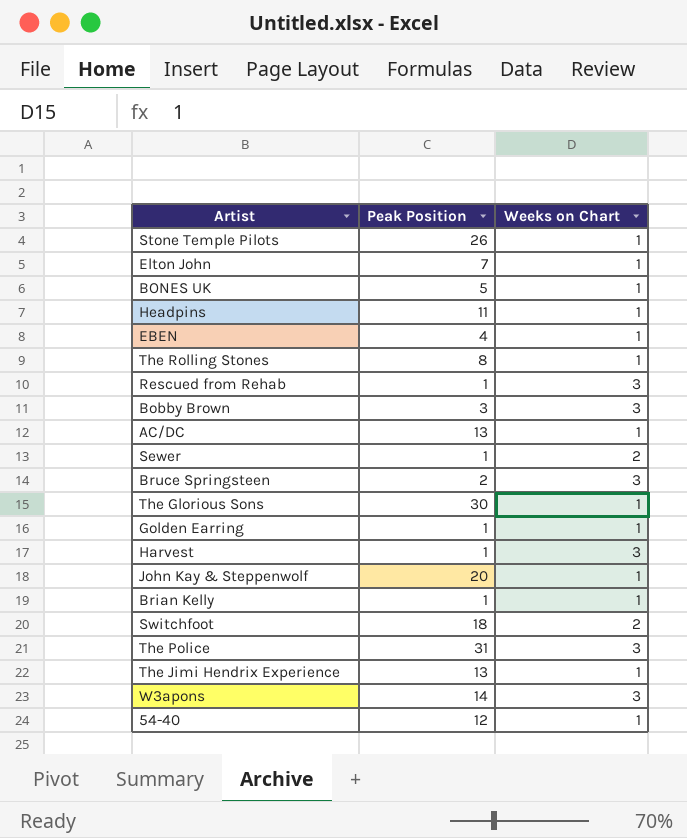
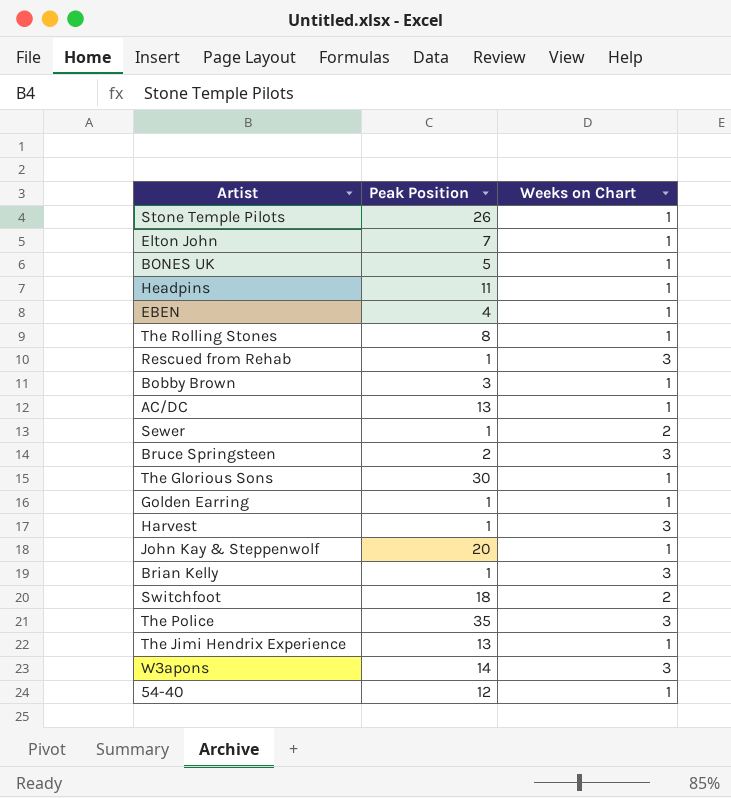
Bobby Brown | Weeks on Chart: 3 -> 1
Brian Kelly | Weeks on Chart: 1 -> 3
The Police | Peak Position: 31 -> 35

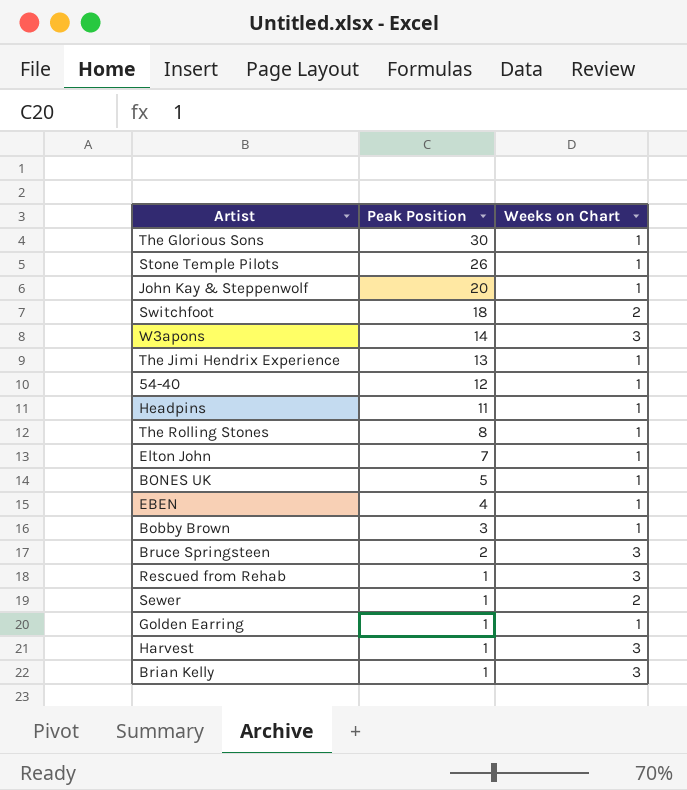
row order: none -> Peak Position descending
row AC/DC: 13 | 1 -> none
row The Police: 35 | 3 -> none

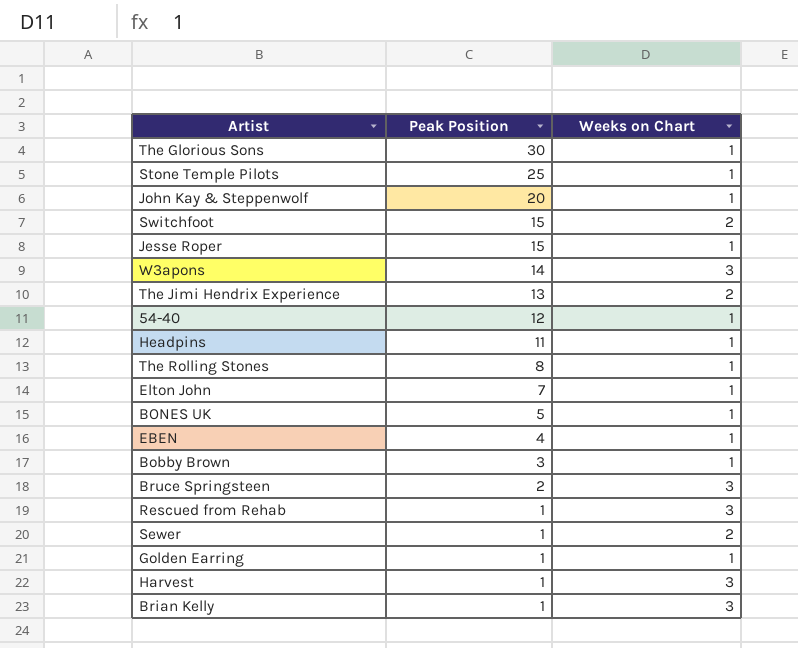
Stone Temple Pilots | Peak Position: 26 -> 25
Switchfoot | Peak Position: 18 -> 15
row Jesse Roper: none -> 15 | 1
The Jimi Hendrix Experience | Weeks on Chart: 1 -> 2

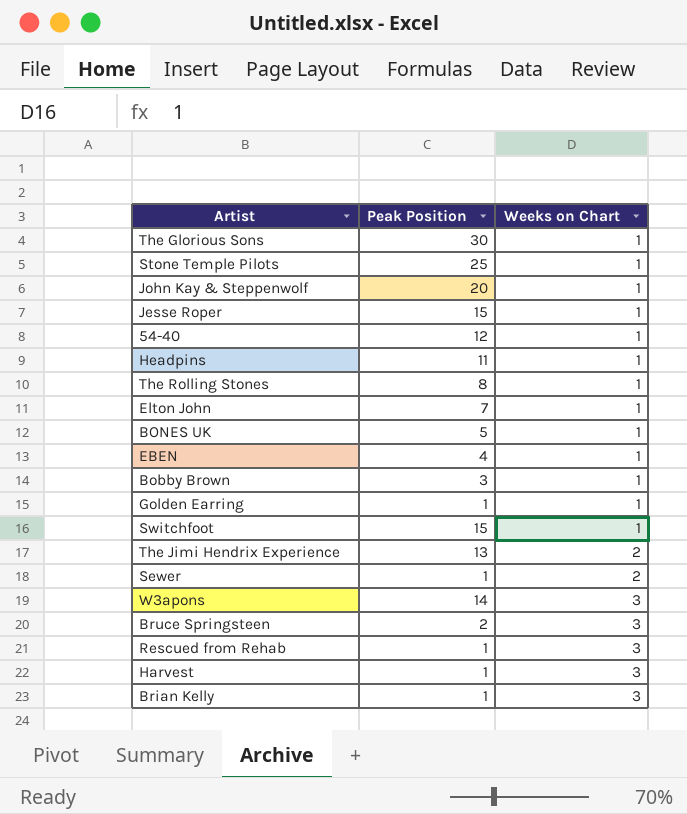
row order: Peak Position descending -> Weeks on Chart ascending
Switchfoot | Weeks on Chart: 2 -> 1

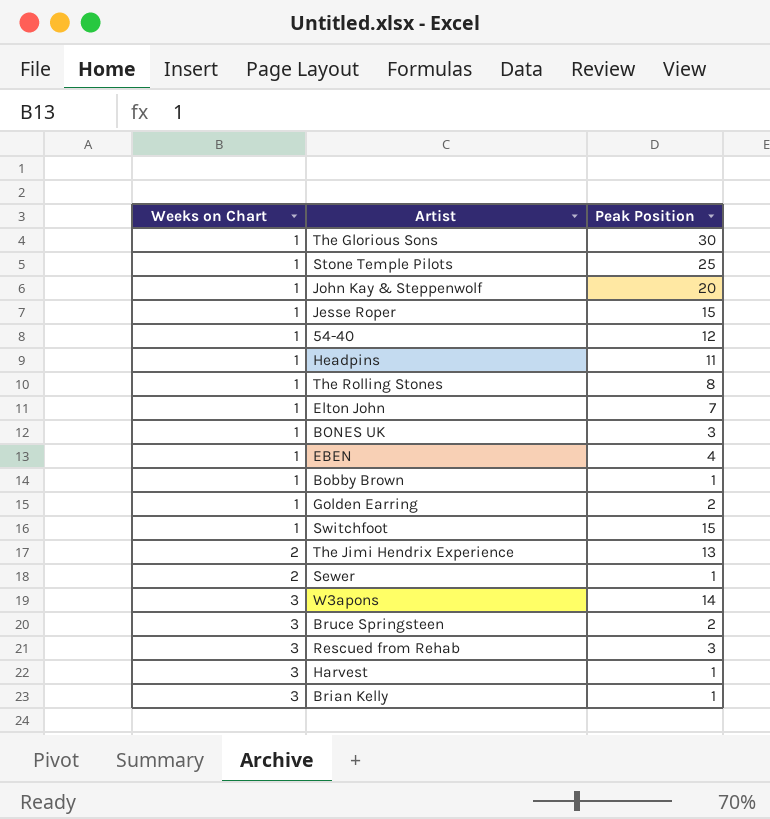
column Weeks on Chart | position: 3 -> 1
BONES UK | Peak Position: 5 -> 3
Bobby Brown | Peak Position: 3 -> 1
Golden Earring | Peak Position: 1 -> 2
Rescued from Rehab | Peak Position: 1 -> 3

